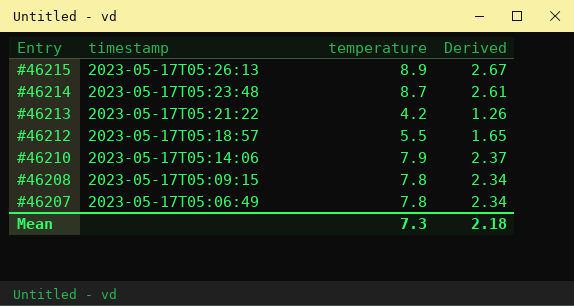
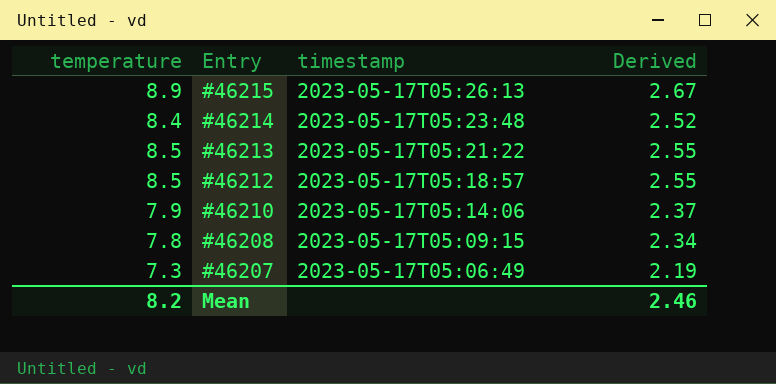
column temperature | position: 3 -> 1
#46214 | temperature: 8.7 -> 8.4
#46214 | Derived: 2.61 -> 2.52
#46213 | temperature: 4.2 -> 8.5
#46213 | Derived: 1.26 -> 2.55
#46212 | temperature: 5.5 -> 8.5
#46212 | Derived: 1.65 -> 2.55
#46207 | temperature: 7.8 -> 7.3
#46207 | Derived: 2.34 -> 2.19
Mean | temperature: 7.3 -> 8.2
Mean | Derived: 2.18 -> 2.46

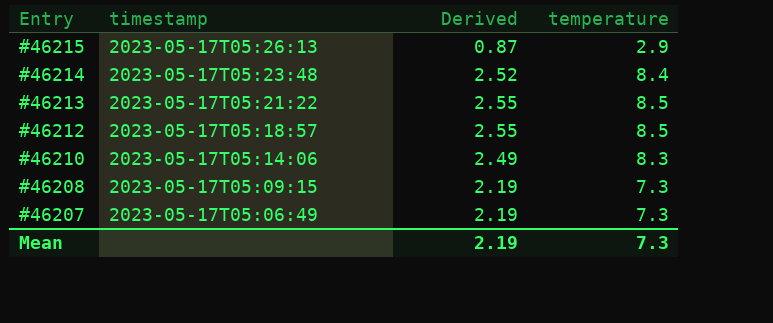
column temperature | position: 1 -> 4
#46215 | Derived: 2.67 -> 0.87
#46215 | temperature: 8.9 -> 2.9
#46210 | Derived: 2.37 -> 2.49
#46210 | temperature: 7.9 -> 8.3
#46208 | Derived: 2.34 -> 2.19
#46208 | temperature: 7.8 -> 7.3
Mean | Derived: 2.46 -> 2.19
Mean | temperature: 8.2 -> 7.3

